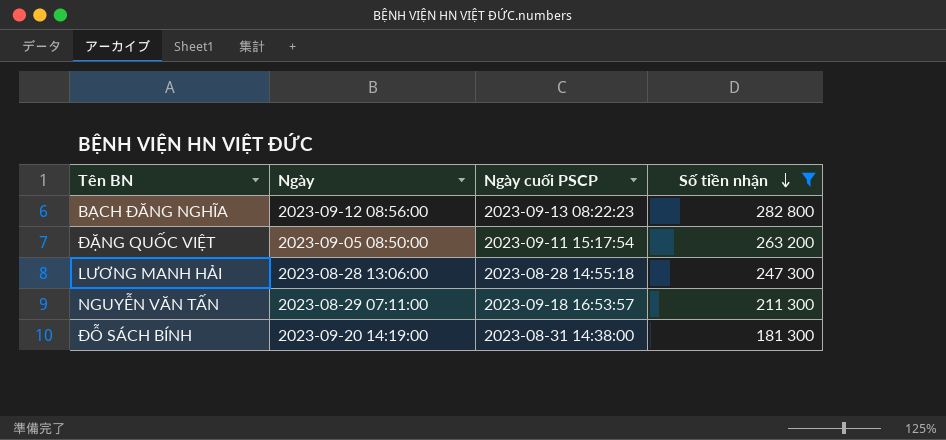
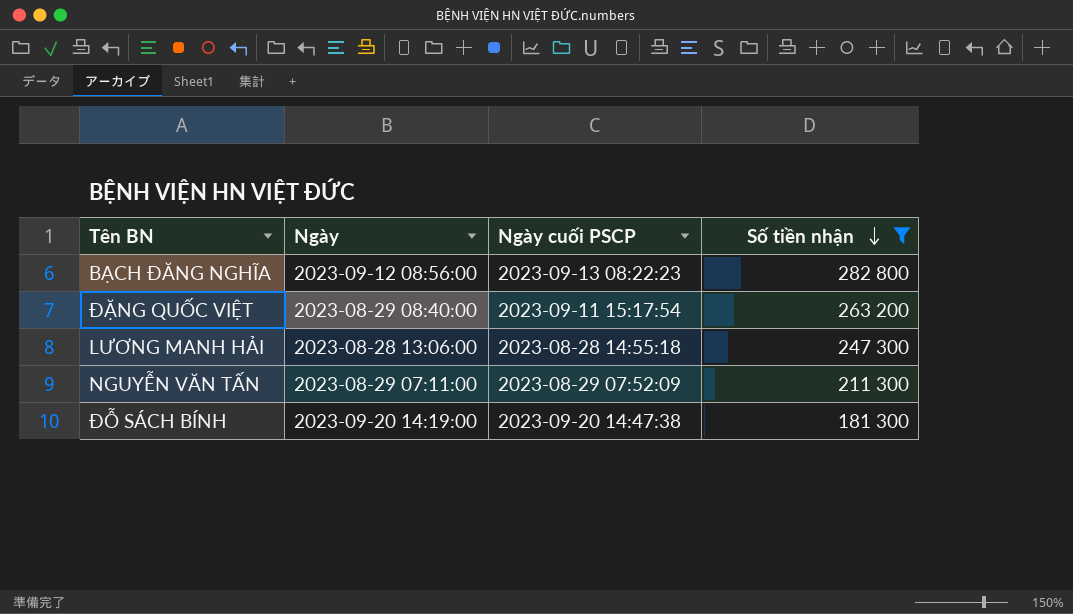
ĐẶNG QUỐC VIỆT | Ngày: 2023-09-05 08:50:00 -> 2023-08-29 08:40:00
NGUYỄN VĂN TẤN | Ngày cuối PSCP: 2023-09-18 16:53:57 -> 2023-08-29 07:52:09
ĐỖ SÁCH BÍNH | Ngày cuối PSCP: 2023-08-31 14:38:00 -> 2023-09-20 14:47:38

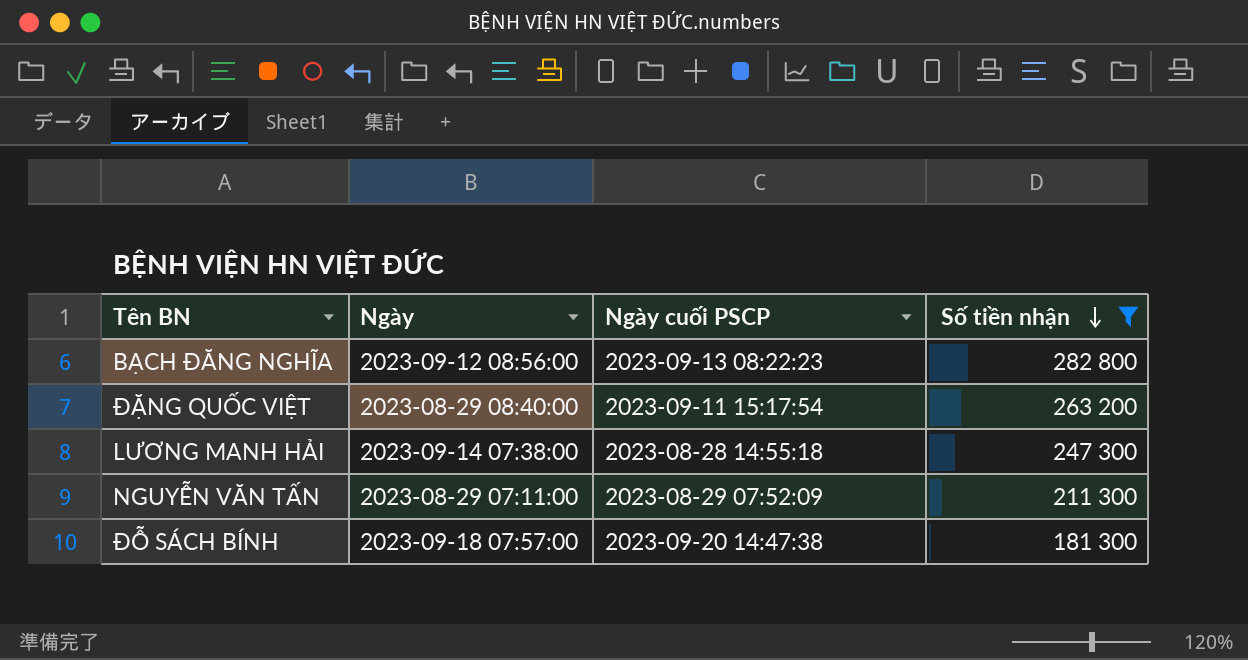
LƯƠNG MANH HẢI | Ngày: 2023-08-28 13:06:00 -> 2023-09-14 07:38:00
ĐỖ SÁCH BÍNH | Ngày: 2023-09-20 14:19:00 -> 2023-09-18 07:57:00

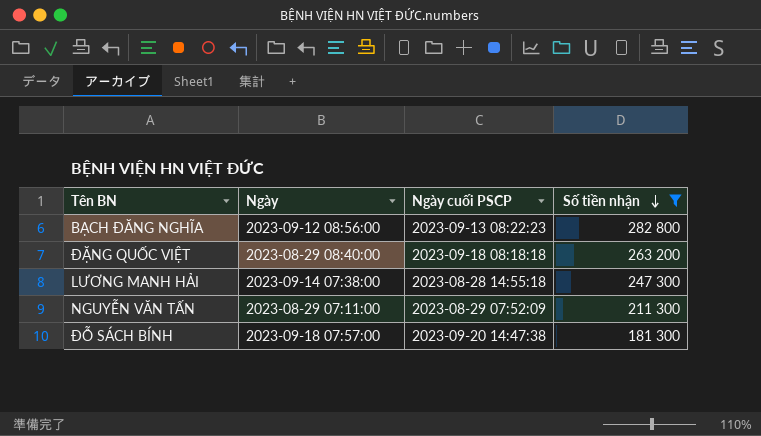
ĐẶNG QUỐC VIỆT | Ngày cuối PSCP: 2023-09-11 15:17:54 -> 2023-09-18 08:18:18

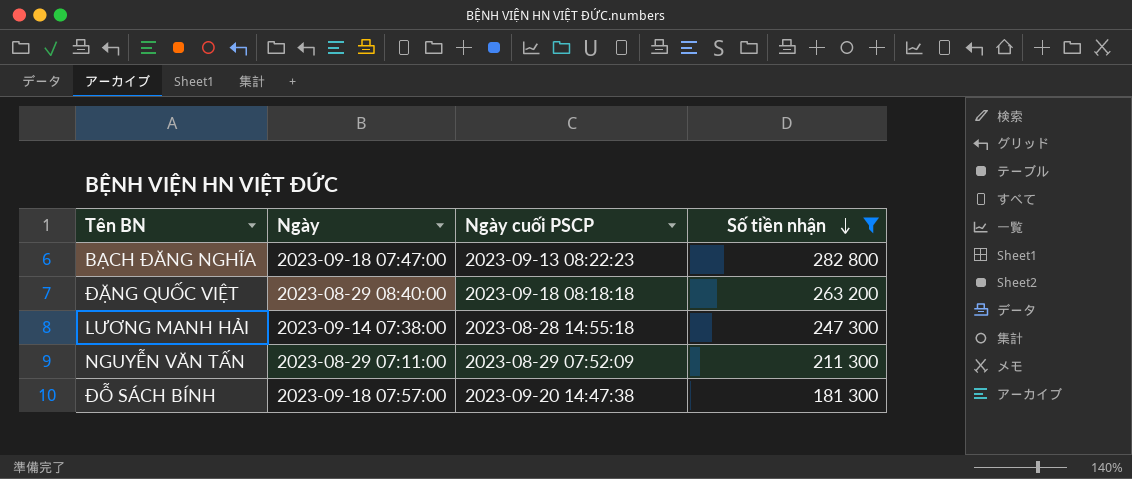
BẠCH ĐĂNG NGHĨA | Ngày: 2023-09-12 08:56:00 -> 2023-09-18 07:47:00

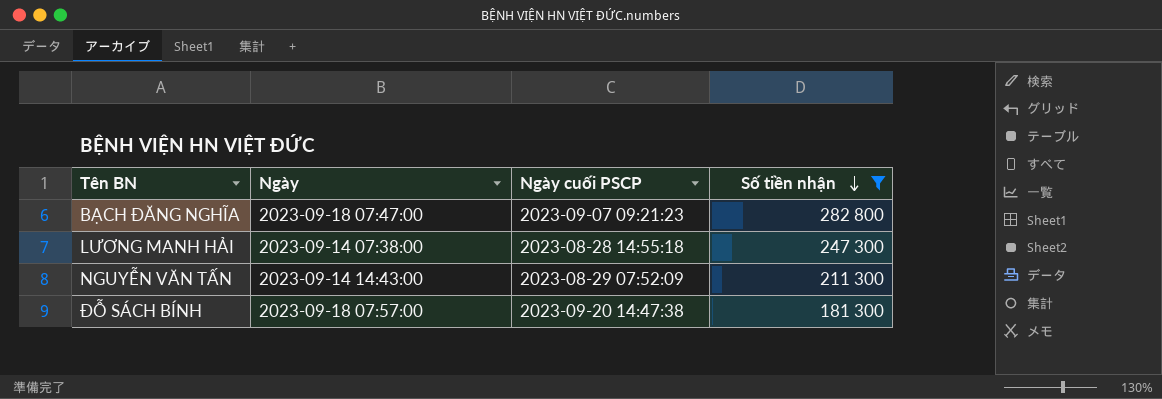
row ĐẶNG QUỐC VIỆT: 2023-08-29 08:40:00 | 2023-09-18 08:18:18 | 263 200 -> none
BẠCH ĐĂNG NGHĨA | Ngày cuối PSCP: 2023-09-13 08:22:23 -> 2023-09-07 09:21:23
NGUYỄN VĂN TẤN | Ngày: 2023-08-29 07:11:00 -> 2023-09-14 14:43:00

